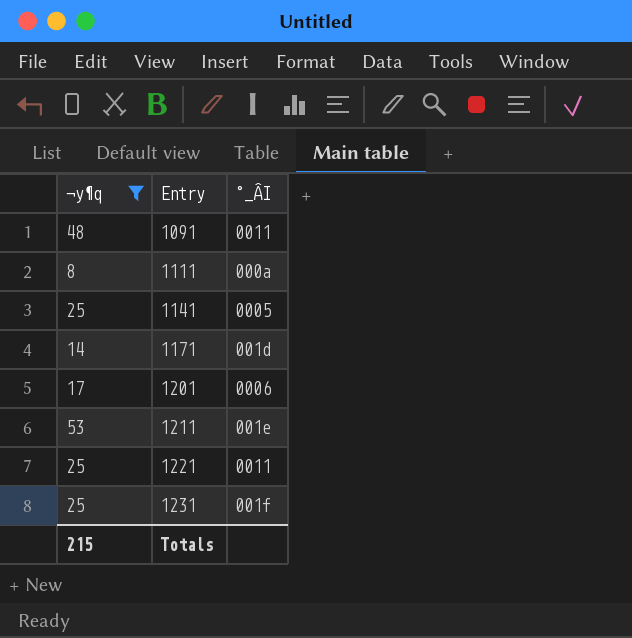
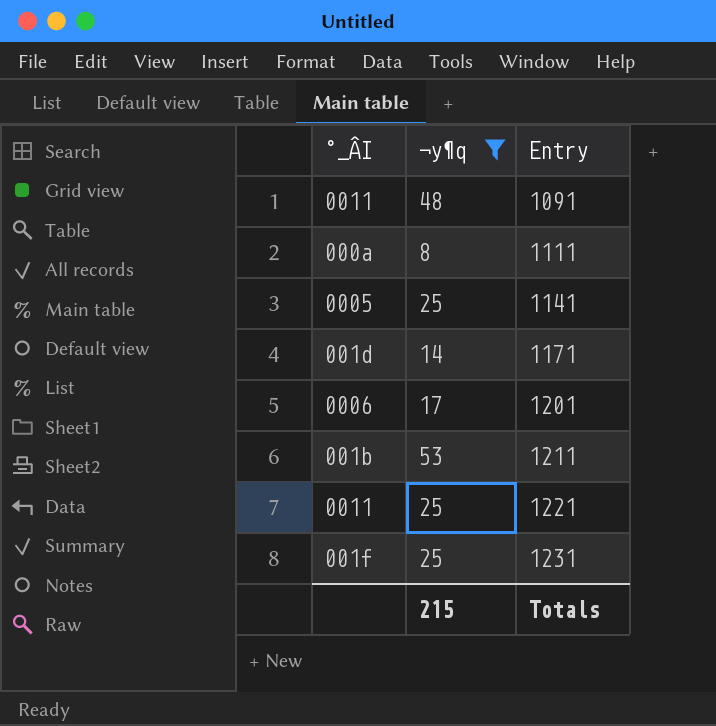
column °_ÂI | position: 3 -> 1
1211 | °_ÂI: 001e -> 001b

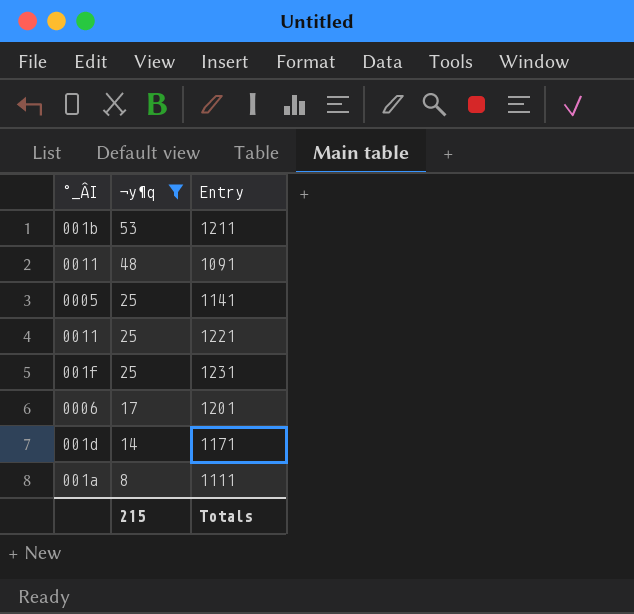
row order: Entry ascending -> ¬y¶q descending
1111 | °_ÂI: 000a -> 001a

